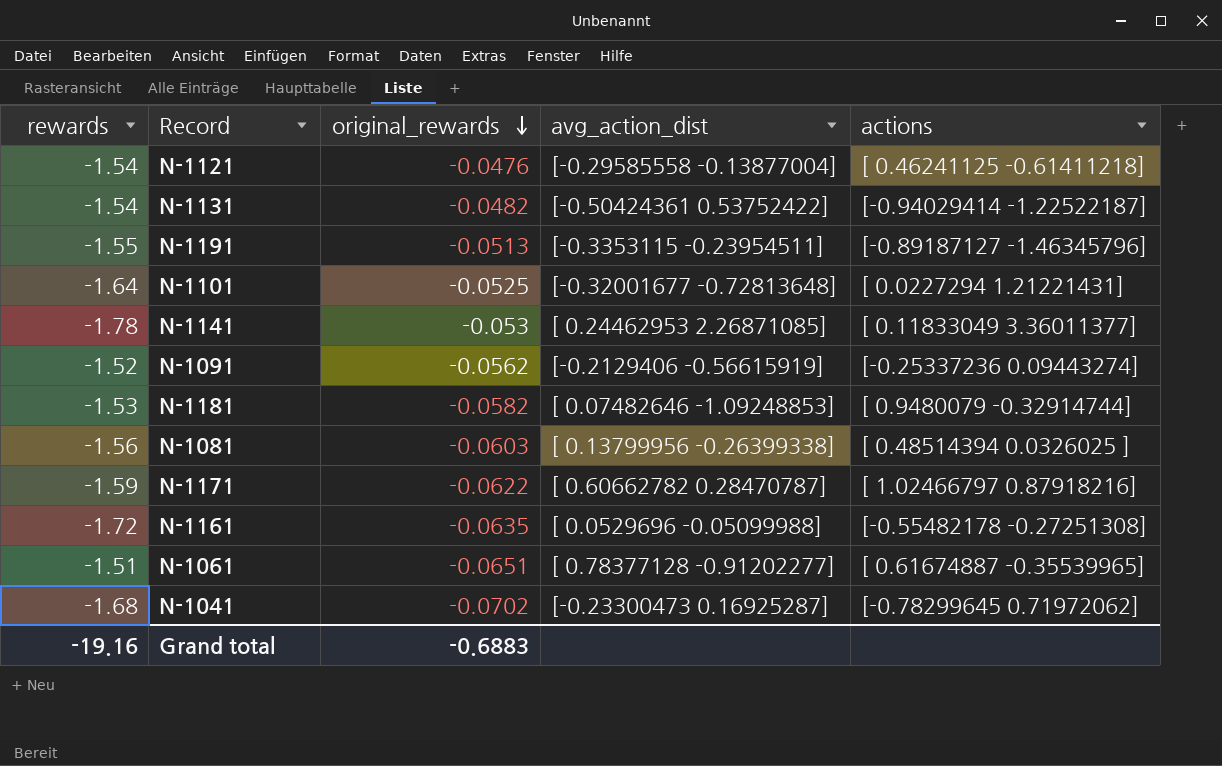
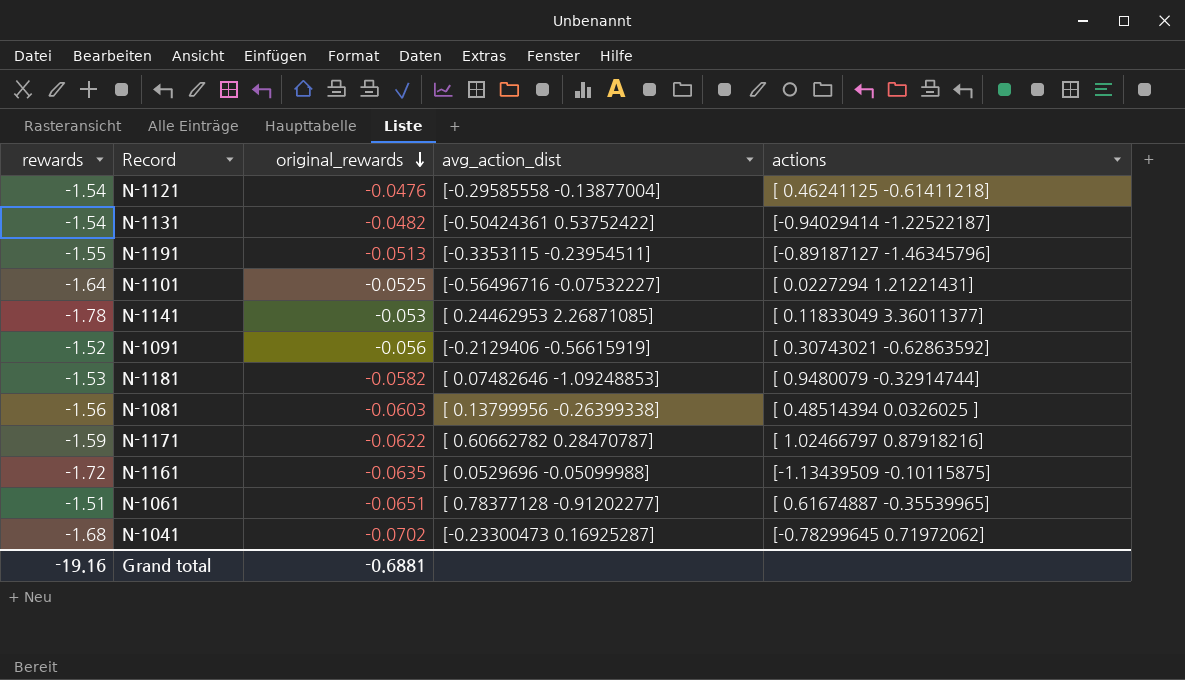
N-1101 | avg_action_dist: [-0.32001677 -0.72813648] -> [-0.56496716 -0.07532227]
N-1091 | original_rewards: -0.0562 -> -0.056
N-1091 | actions: [-0.25337236 0.09443274] -> [ 0.30743021 -0.62863592]
N-1161 | actions: [-0.55482178 -0.27251308] -> [-1.13439509 -0.10115875]
Grand total | original_rewards: -0.6883 -> -0.6881

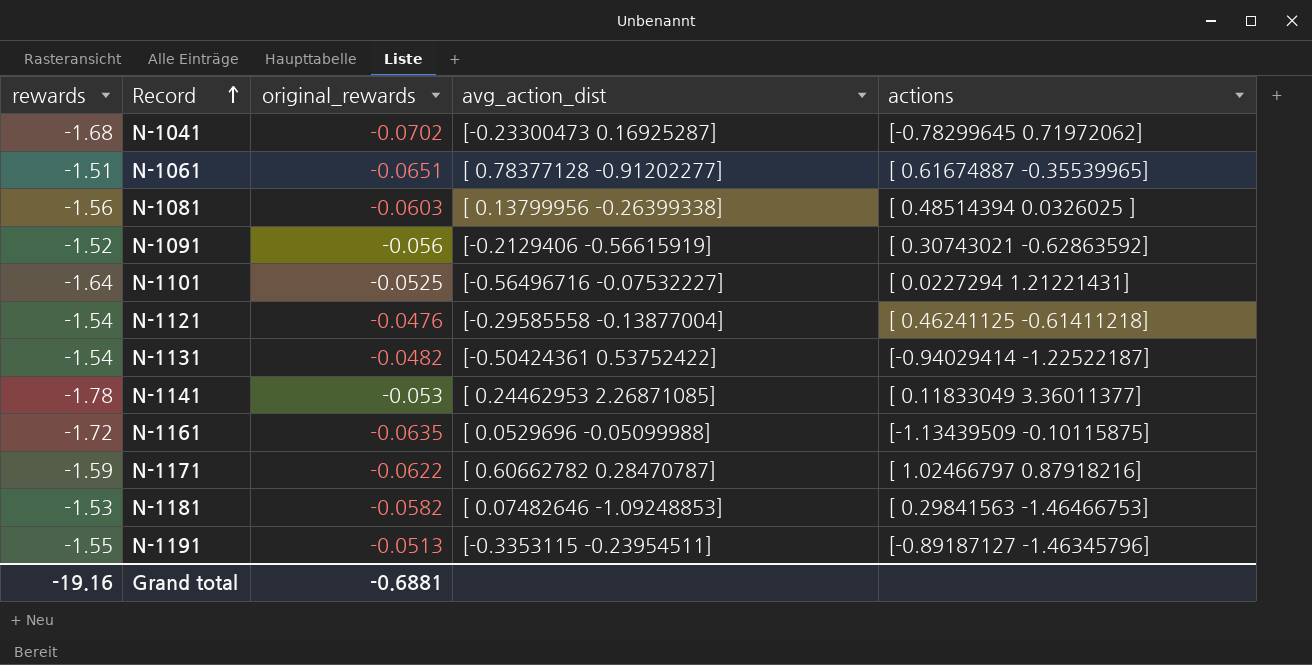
row order: original_rewards descending -> Record ascending
N-1181 | actions: [ 0.9480079 -0.32914744] -> [ 0.29841563 -1.46466753]

